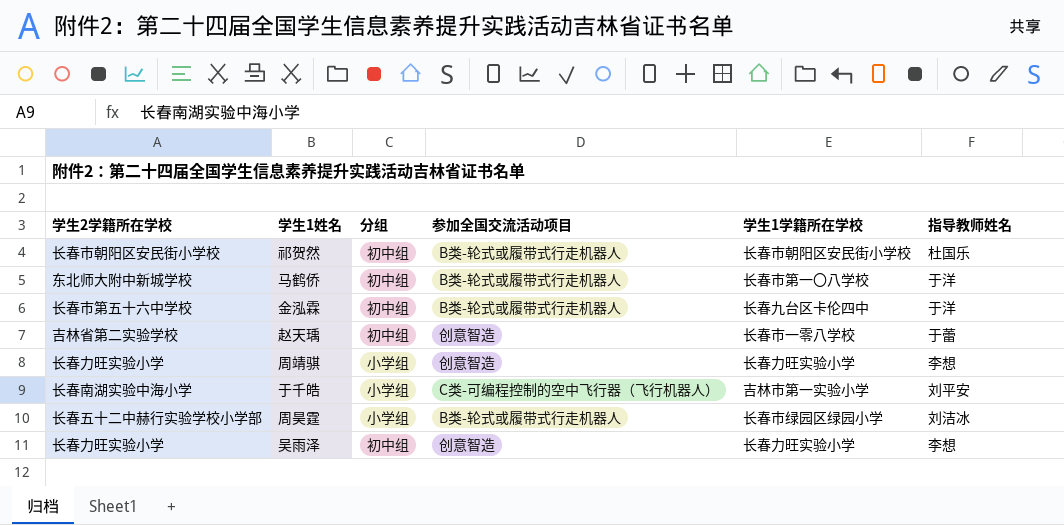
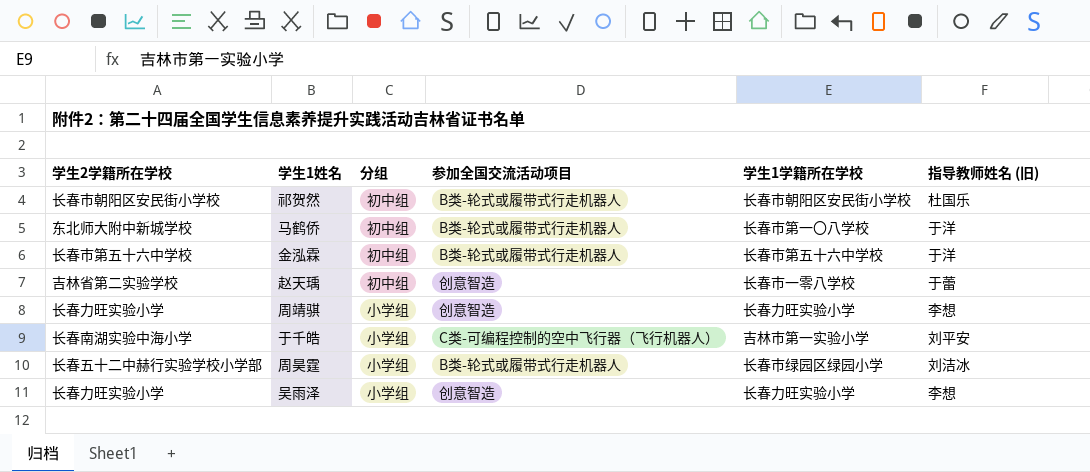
column name: 指导教师姓名 -> 指导教师姓名 (旧)
金泓霖 | 学生1学籍所在学校: 长春九台区卡伦四中 -> 长春市第五十六中学校
吴雨泽 | 分组: 初中组 -> 小学组

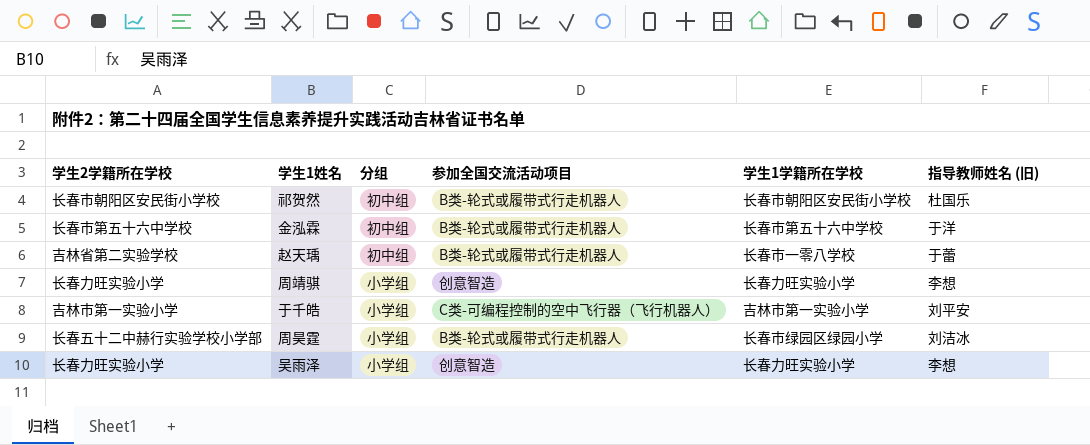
row 马鹤侨: 东北师大附中新城学校 | 初中组 | B类-轮式或履带式行走机器人 | 长春市第一〇八学校 | 于洋 -> none
赵天瑀 | 参加全国交流活动项目: 创意智造 -> B类-轮式或履带式行走机器人
于千皓 | 学生2学籍所在学校: 长春南湖实验中海小学 -> 吉林市第一实验小学

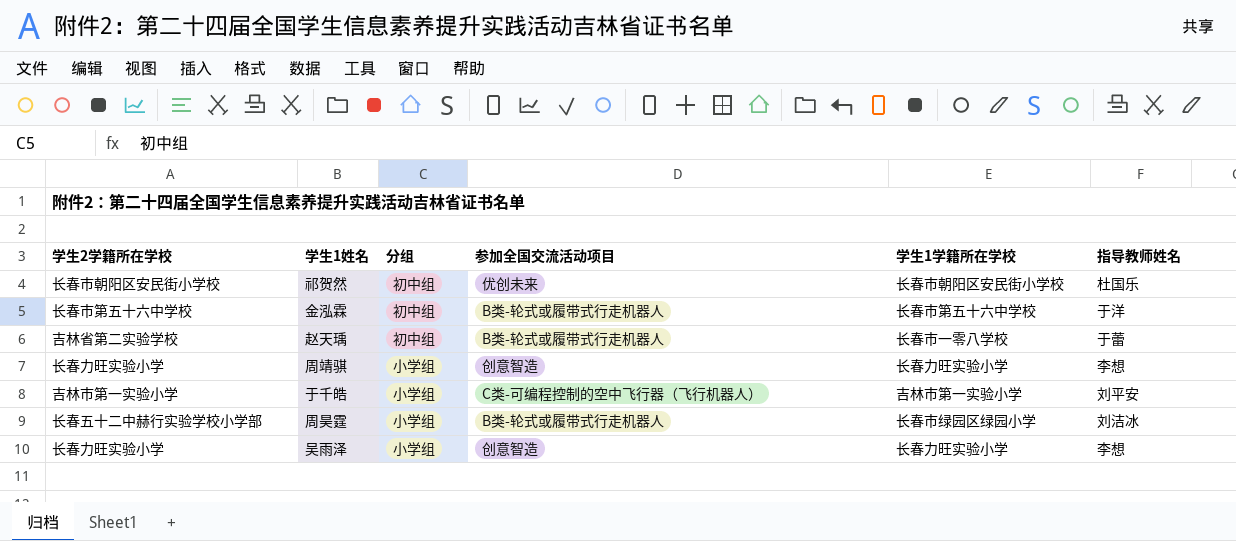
column name: 指导教师姓名 (旧) -> 指导教师姓名
祁贺然 | 参加全国交流活动项目: B类-轮式或履带式行走机器人 -> 优创未来

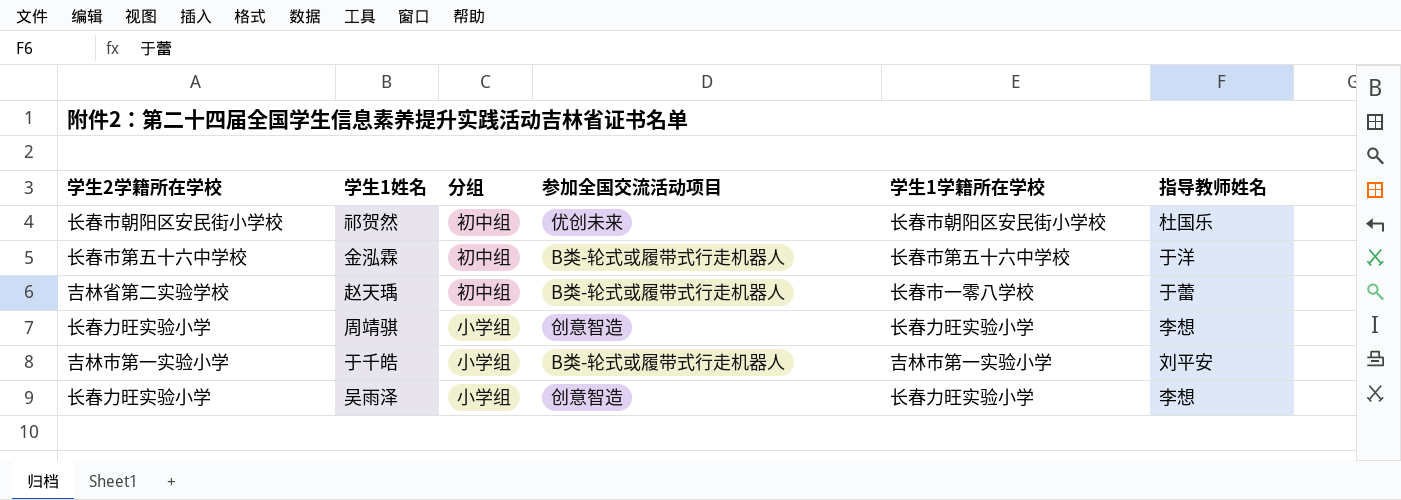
row 周昊霆: 长春五十二中赫行实验学校小学部 | 小学组 | B类-轮式或履带式行走机器人 | 长春市绿园区绿园小学 | 刘洁冰 -> none
于千皓 | 参加全国交流活动项目: C类-可编程控制的空中飞行器（飞行机器人） -> B类-轮式或履带式行走机器人

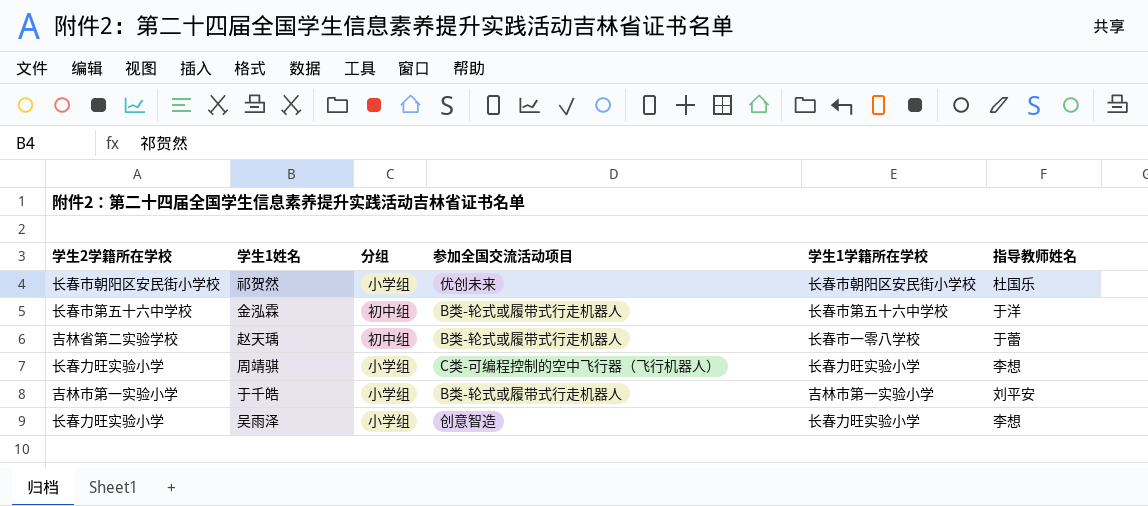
祁贺然 | 分组: 初中组 -> 小学组
周靖骐 | 参加全国交流活动项目: 创意智造 -> C类-可编程控制的空中飞行器（飞行机器人）

